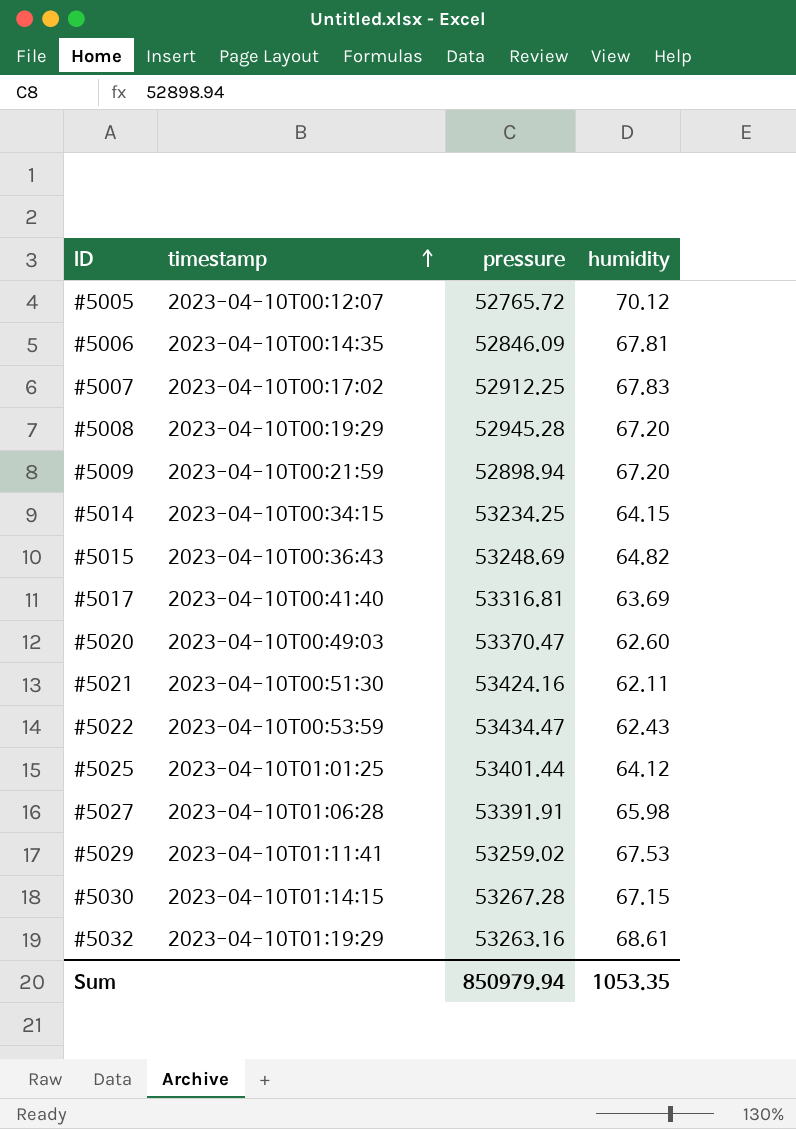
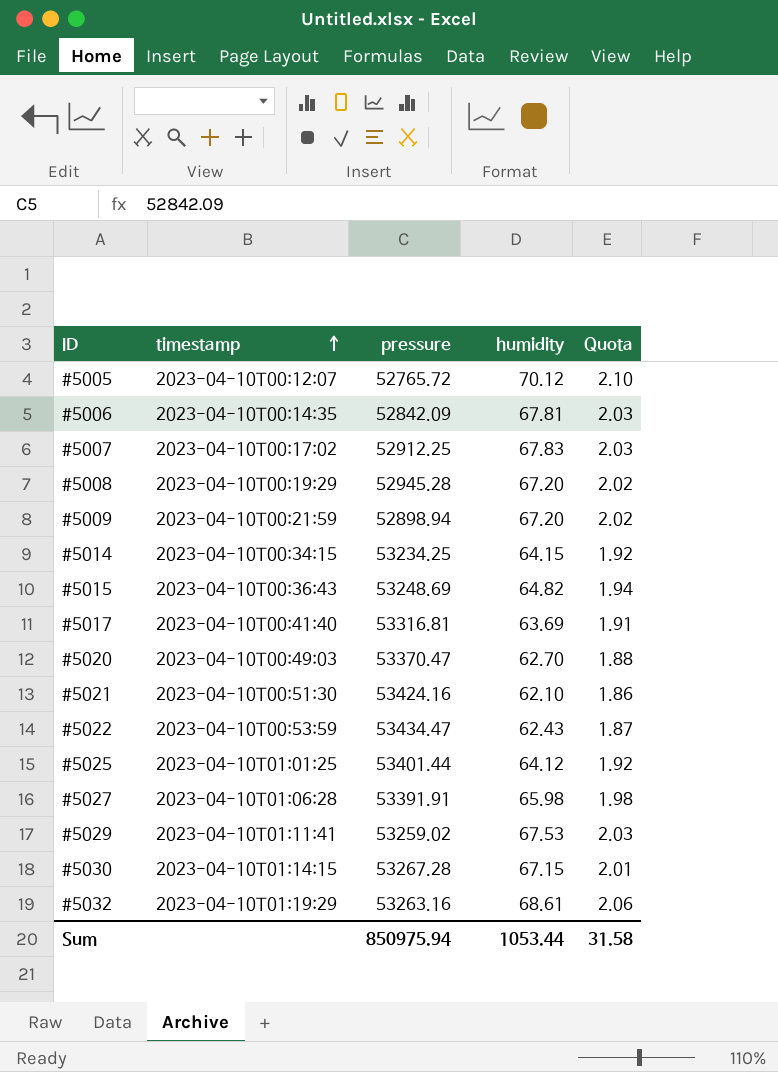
column Quota | formula: none -> [humidity] * 0.03
#5006 | pressure: 52846.09 -> 52842.09
#5020 | humidity: 62.60 -> 62.70
#5021 | humidity: 62.11 -> 62.10
Sum | pressure: 850979.94 -> 850975.94
Sum | humidity: 1053.35 -> 1053.44

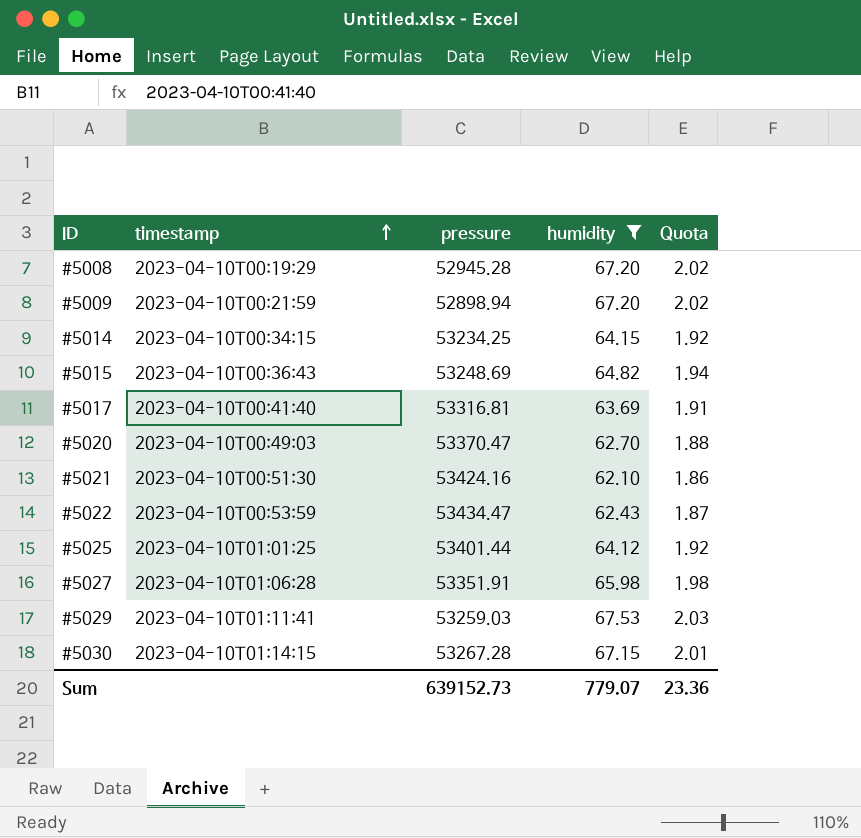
filter: none -> humidity <= 67.53
#5027 | pressure: 53391.91 -> 53351.91
#5029 | pressure: 53259.02 -> 53259.03
Sum | pressure: 850975.94 -> 639152.73
Sum | humidity: 1053.44 -> 779.07
Sum | Quota: 31.58 -> 23.36

